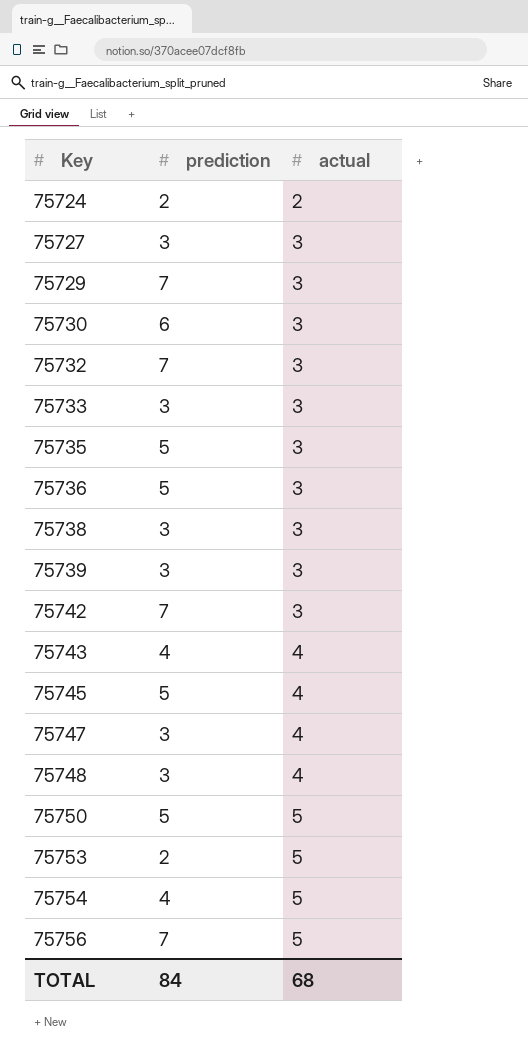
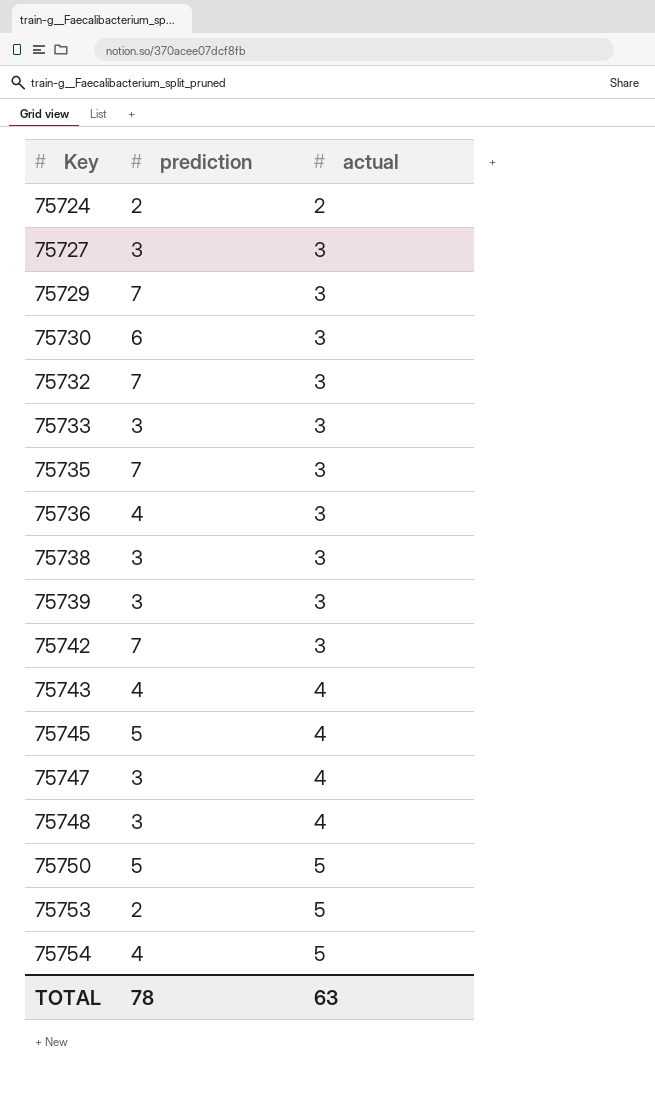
row 75756: 7 | 5 -> none
75735 | prediction: 5 -> 7
75736 | prediction: 5 -> 4
TOTAL | prediction: 84 -> 78
TOTAL | actual: 68 -> 63

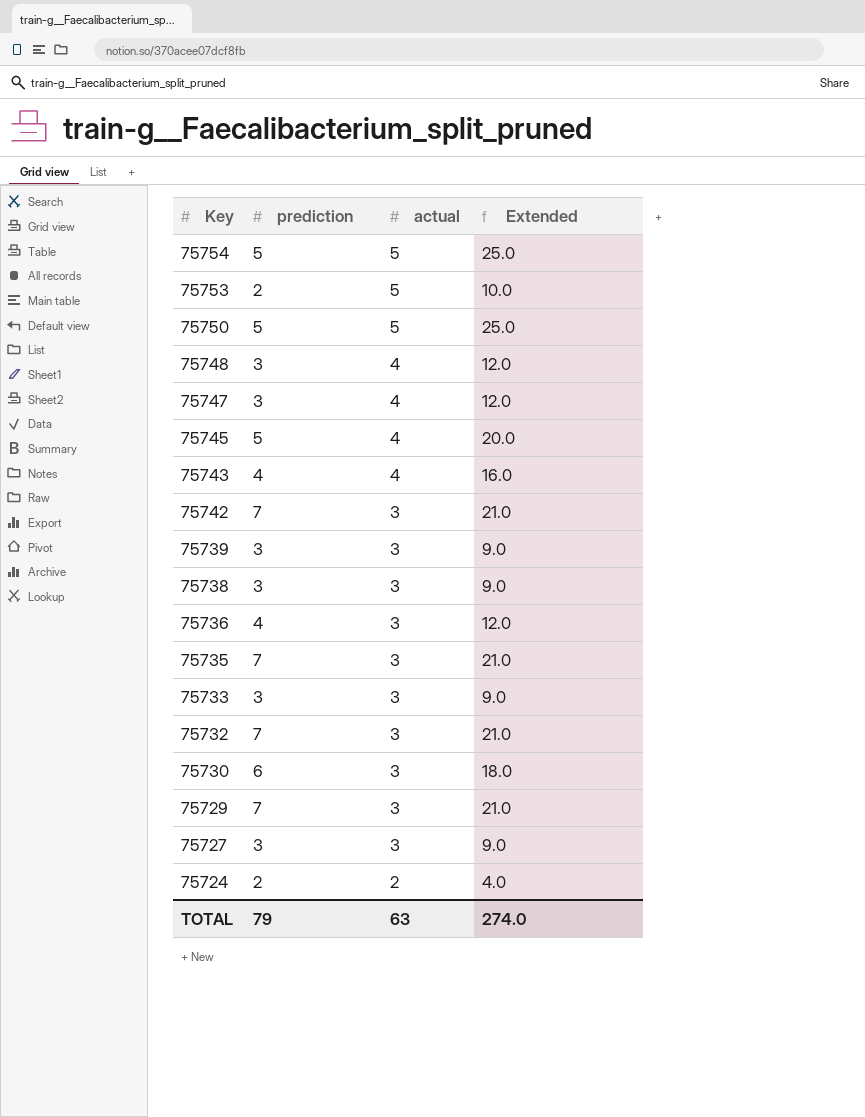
row order: Key ascending -> Key descending
column Extended | formula: none -> [prediction] * [actual]
75754 | prediction: 4 -> 5
TOTAL | prediction: 78 -> 79

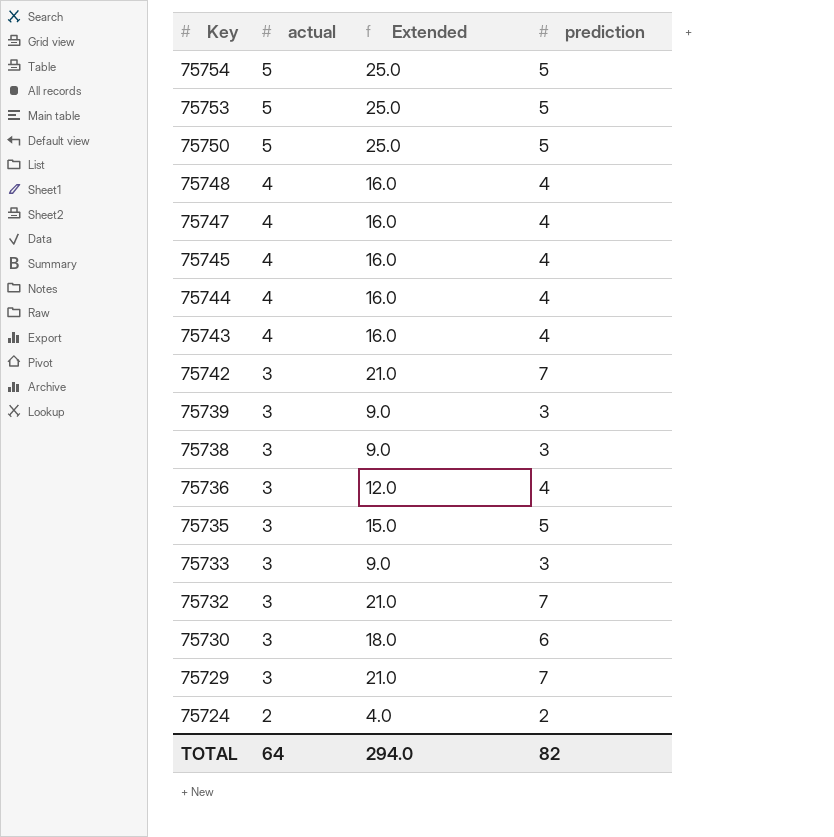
column prediction | position: 2 -> 4
row 75727: 3 | 3 | 9.0 -> none
75753 | Extended: 10.0 -> 25.0
75753 | prediction: 2 -> 5
75748 | Extended: 12.0 -> 16.0
75748 | prediction: 3 -> 4
75747 | Extended: 12.0 -> 16.0
75747 | prediction: 3 -> 4
75745 | Extended: 20.0 -> 16.0
75745 | prediction: 5 -> 4
row 75744: none -> 4 | 16.0 | 4
75735 | Extended: 21.0 -> 15.0
75735 | prediction: 7 -> 5
TOTAL | actual: 63 -> 64
TOTAL | Extended: 274.0 -> 294.0
TOTAL | prediction: 79 -> 82

